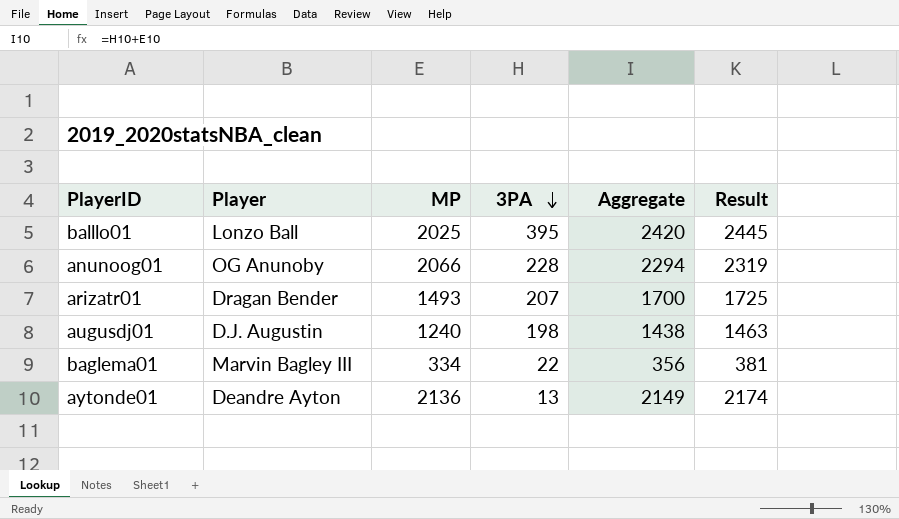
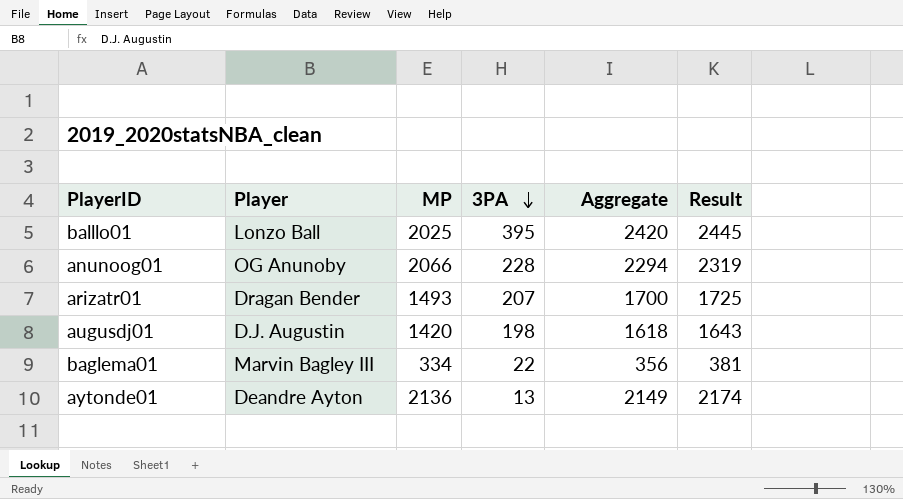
augusdj01 | MP: 1240 -> 1420
augusdj01 | Aggregate: 1438 -> 1618
augusdj01 | Result: 1463 -> 1643

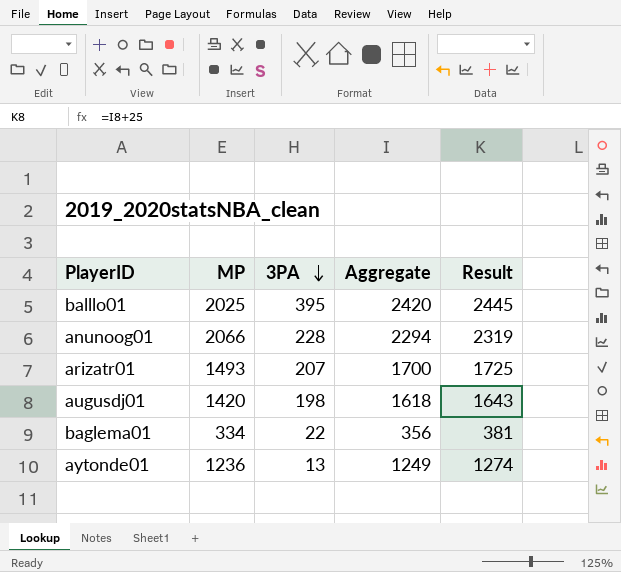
column Player | position: 2 -> none
aytonde01 | MP: 2136 -> 1236
aytonde01 | Aggregate: 2149 -> 1249
aytonde01 | Result: 2174 -> 1274

